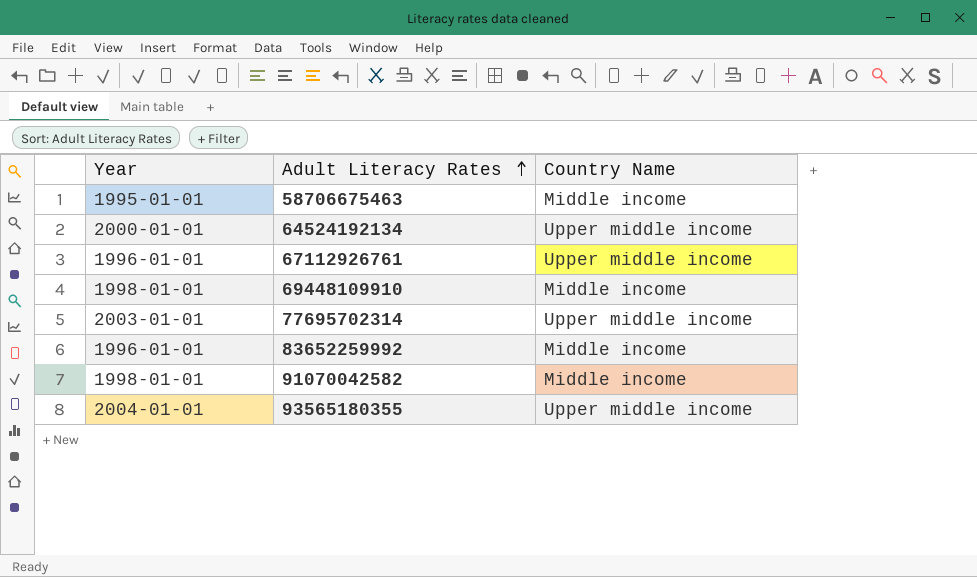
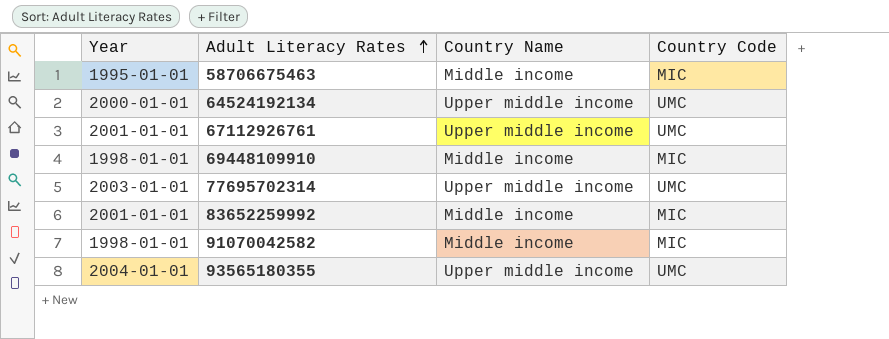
column Country Code | position: none -> 4
67112926761 | Year: 1996-01-01 -> 2001-01-01
83652259992 | Year: 1996-01-01 -> 2001-01-01

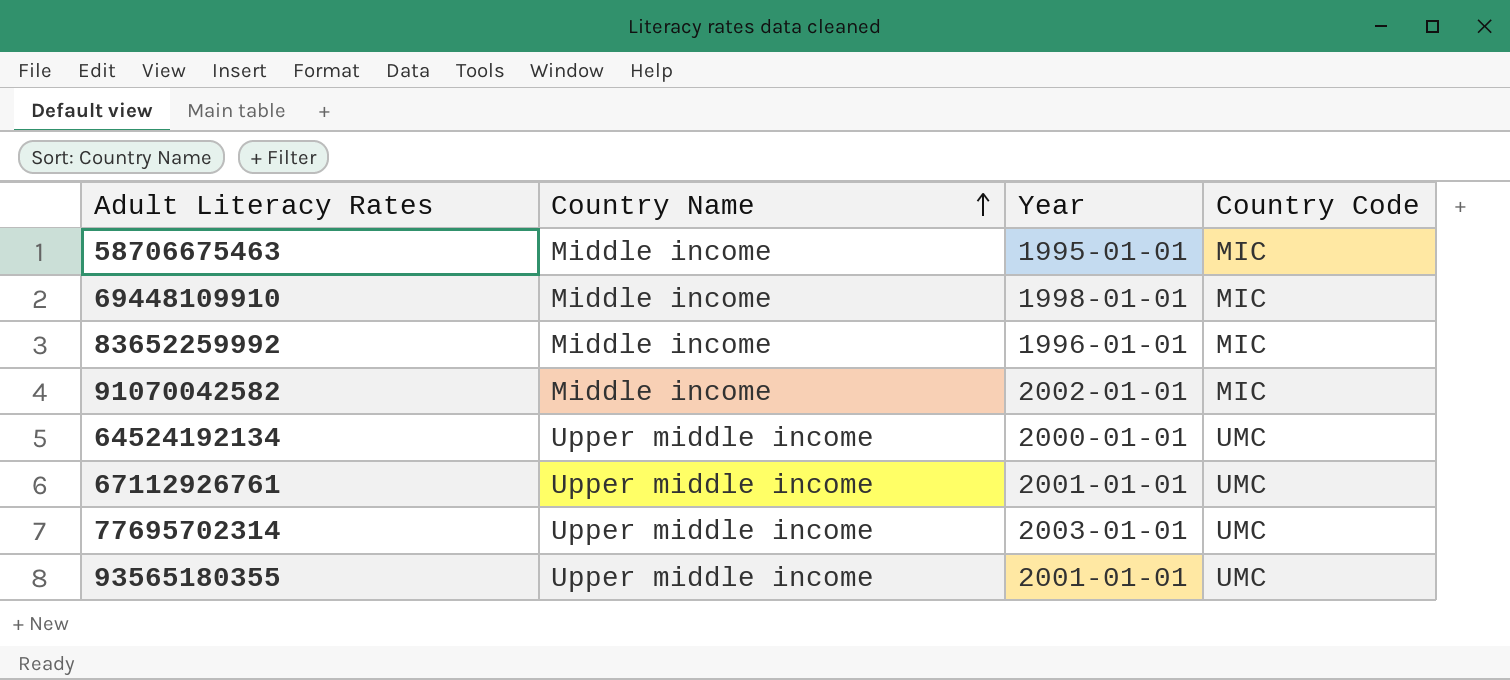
row order: Adult Literacy Rates ascending -> Country Name ascending
column Year | position: 1 -> 3
83652259992 | Year: 2001-01-01 -> 1996-01-01
91070042582 | Year: 1998-01-01 -> 2002-01-01
93565180355 | Year: 2004-01-01 -> 2001-01-01

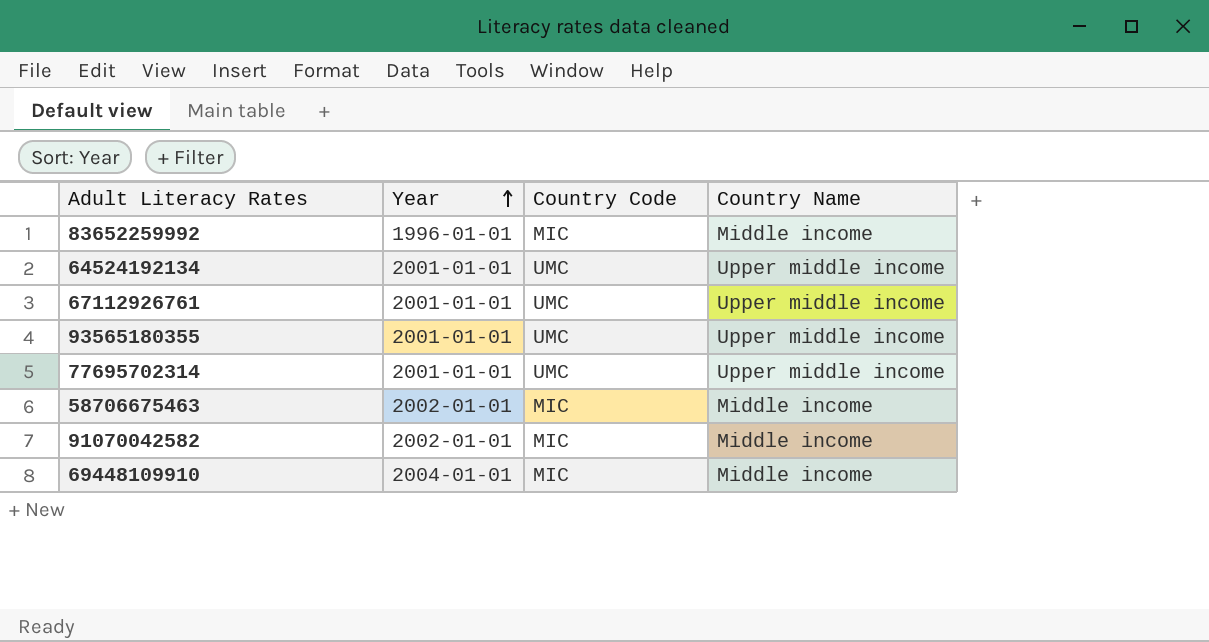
row order: Country Name ascending -> Year ascending
column Country Name | position: 2 -> 4
64524192134 | Year: 2000-01-01 -> 2001-01-01
77695702314 | Year: 2003-01-01 -> 2001-01-01
58706675463 | Year: 1995-01-01 -> 2002-01-01
69448109910 | Year: 1998-01-01 -> 2004-01-01

